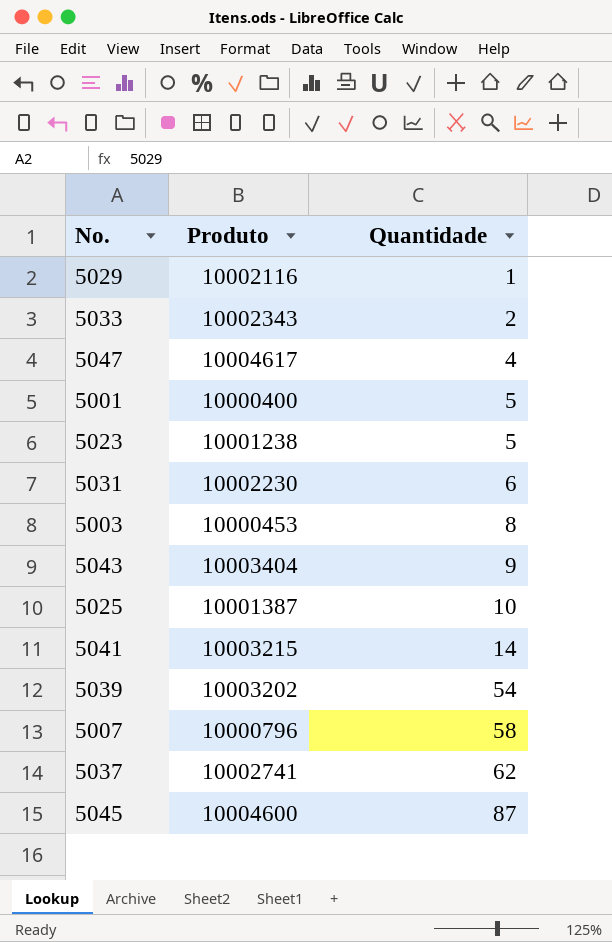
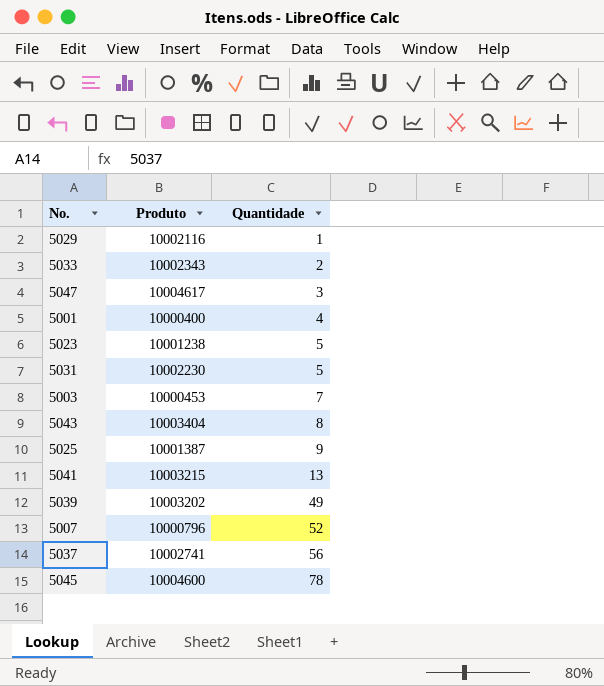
5047 | Quantidade: 4 -> 3
5001 | Quantidade: 5 -> 4
5031 | Quantidade: 6 -> 5
5003 | Quantidade: 8 -> 7
5043 | Quantidade: 9 -> 8
5025 | Quantidade: 10 -> 9
5041 | Quantidade: 14 -> 13
5039 | Quantidade: 54 -> 49
5007 | Quantidade: 58 -> 52
5037 | Quantidade: 62 -> 56
5045 | Quantidade: 87 -> 78

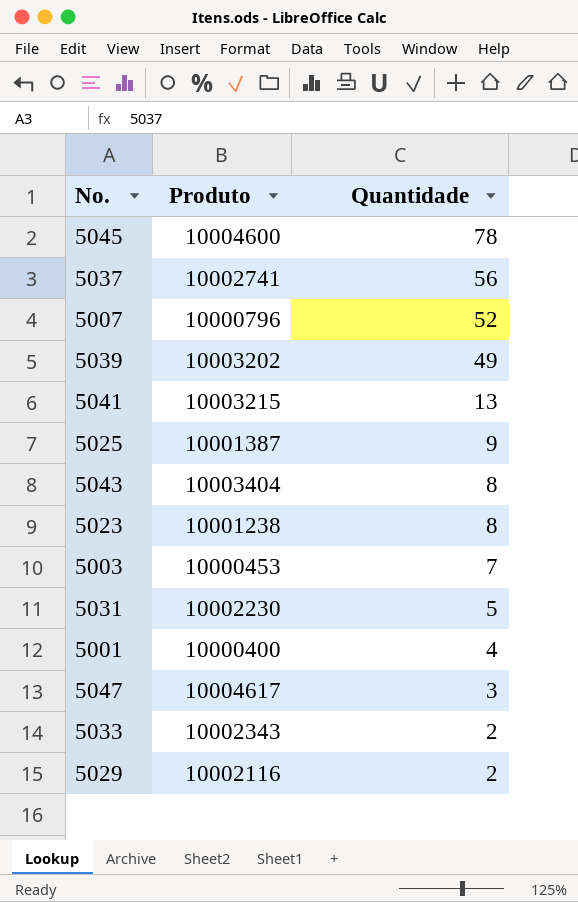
row order: Quantidade ascending -> Quantidade descending
5023 | Quantidade: 5 -> 8
5029 | Quantidade: 1 -> 2

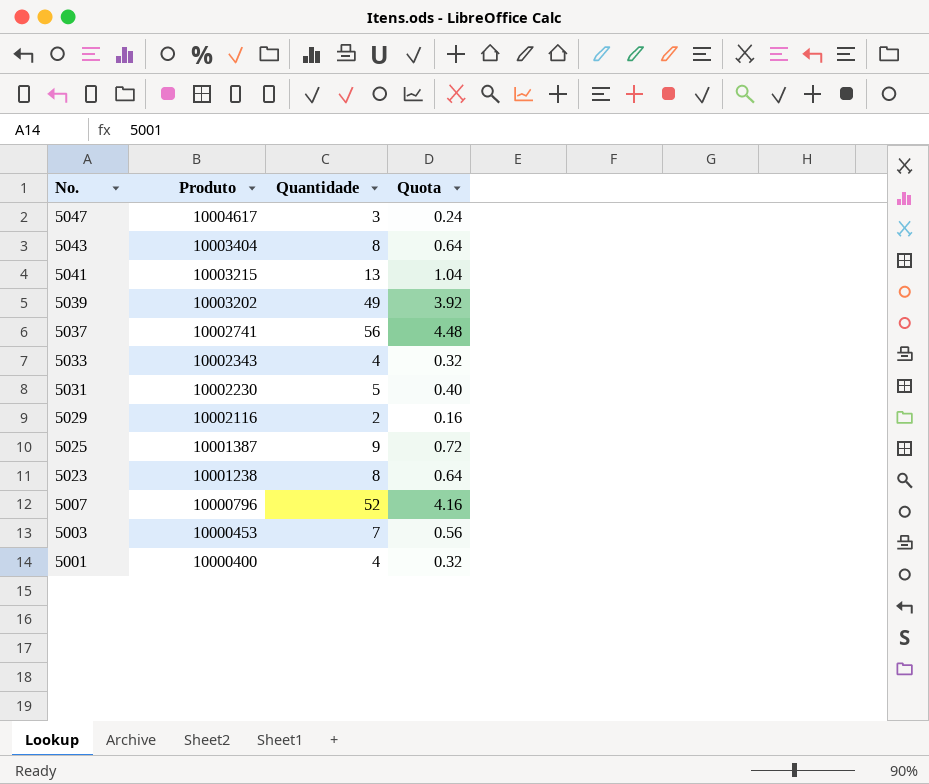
row order: Quantidade descending -> No. descending
column Quota | formula: none -> [Quantidade] * 0.08
row 5045: 10004600 | 78 -> none
5033 | Quantidade: 2 -> 4

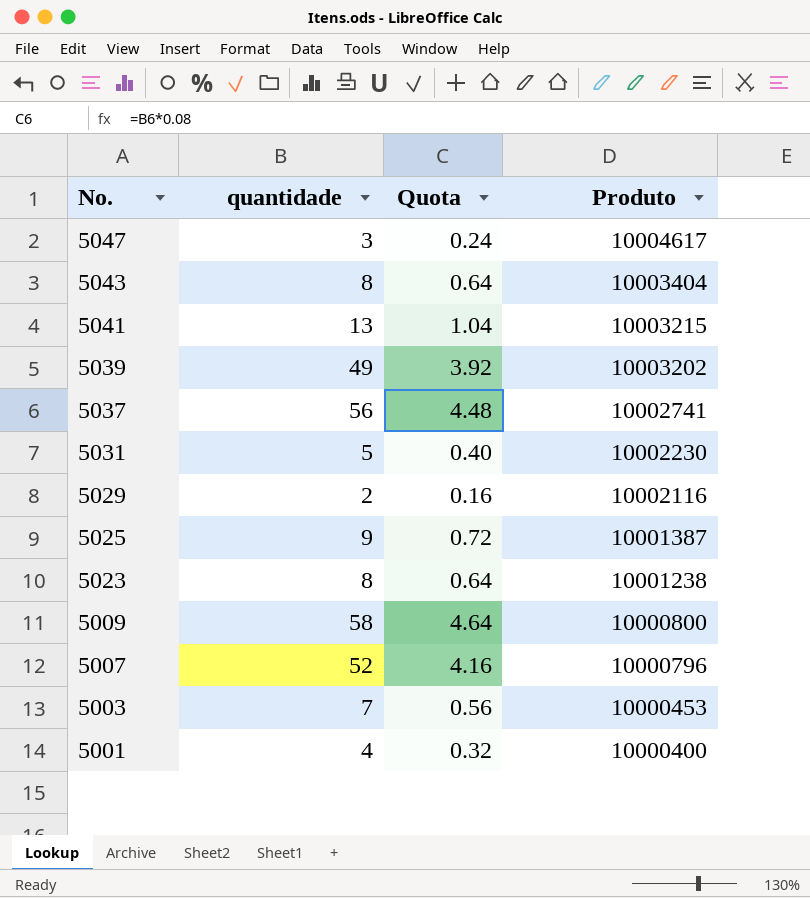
column name: Quantidade -> quantidade
column Produto | position: 2 -> 4
row 5033: 10002343 | 4 | 0.32 -> none
row 5009: none -> 58 | 4.64 | 10000800

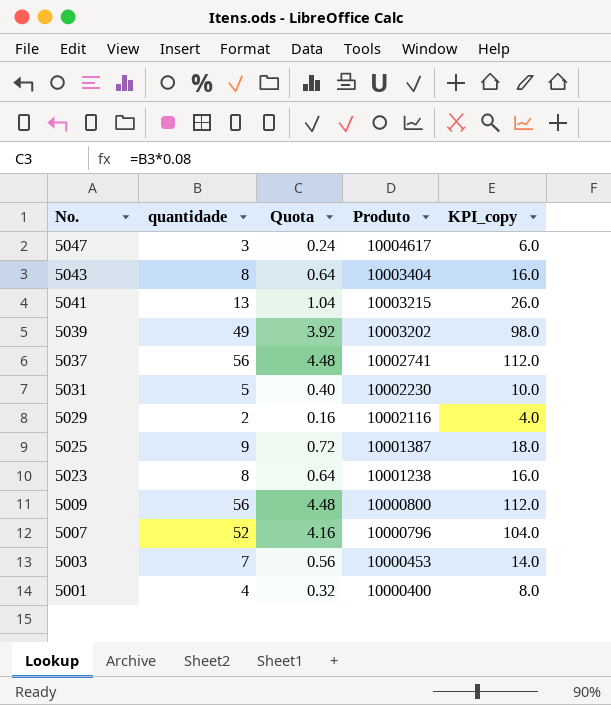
column KPI_copy | formula: none -> [quantidade] * 2
5009 | quantidade: 58 -> 56
5009 | Quota: 4.64 -> 4.48

